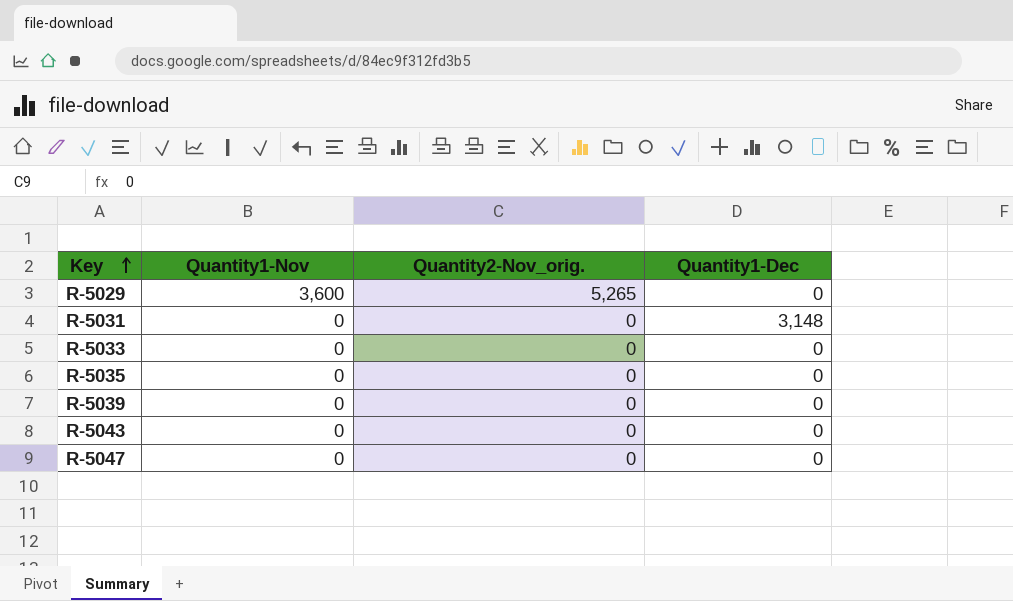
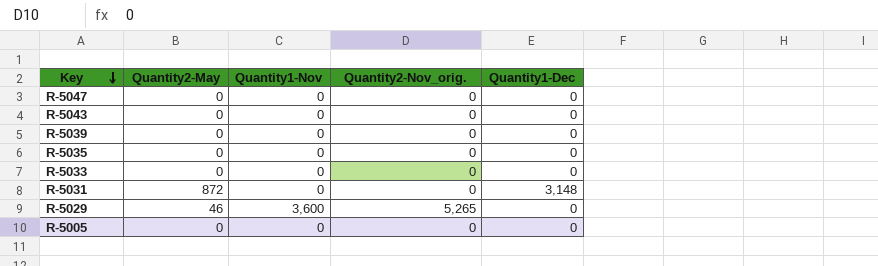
row order: Key ascending -> Key descending
column Quantity2-May | position: none -> 2
row R-5005: none -> 0 | 0 | 0 | 0

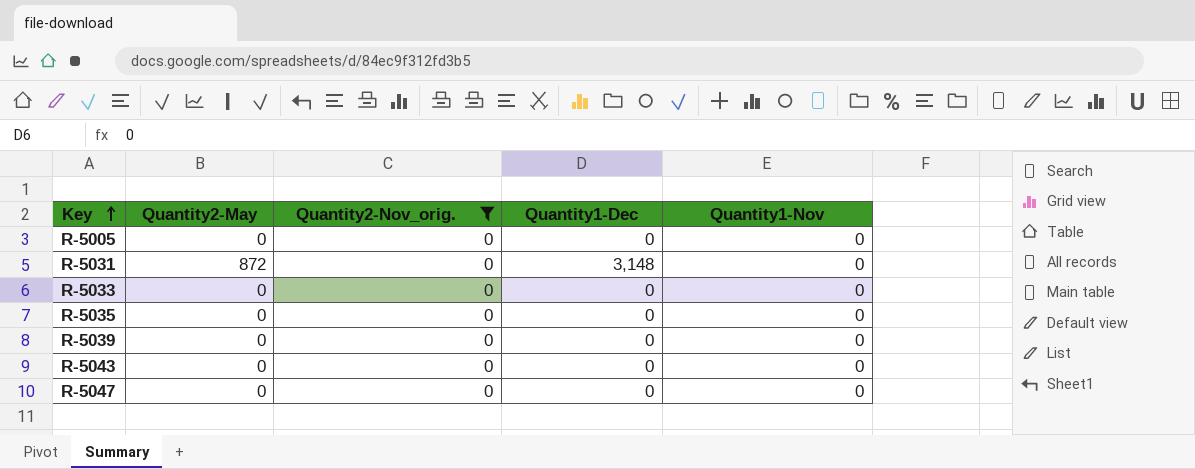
filter: none -> Quantity2-Nov_orig. = 0
row order: Key descending -> Key ascending
column Quantity1-Nov | position: 3 -> 5

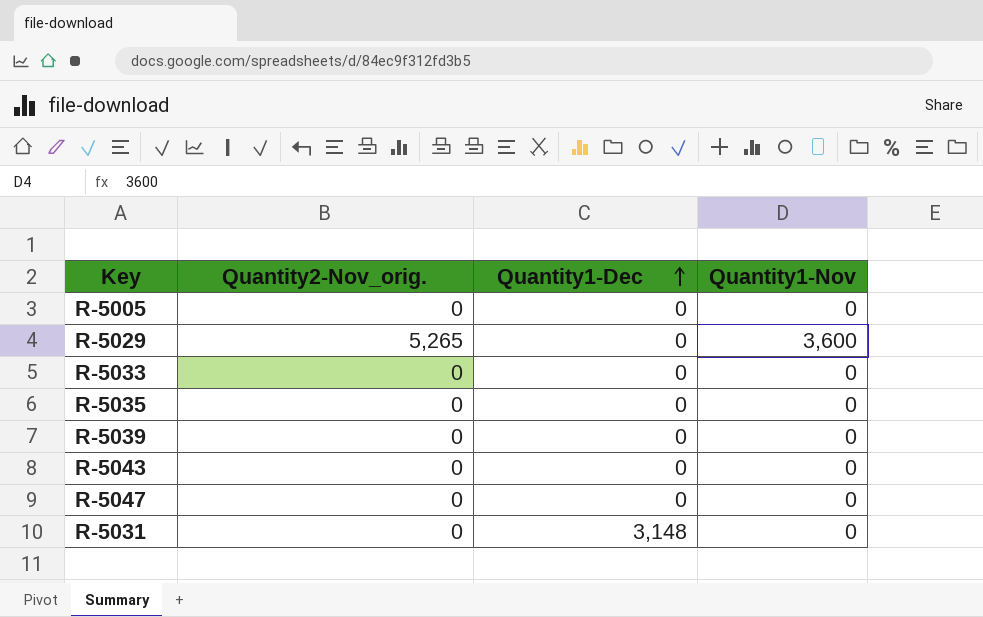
filter: Quantity2-Nov_orig. = 0 -> none
row order: Key ascending -> Quantity1-Dec ascending
column Quantity2-May | position: 2 -> none

